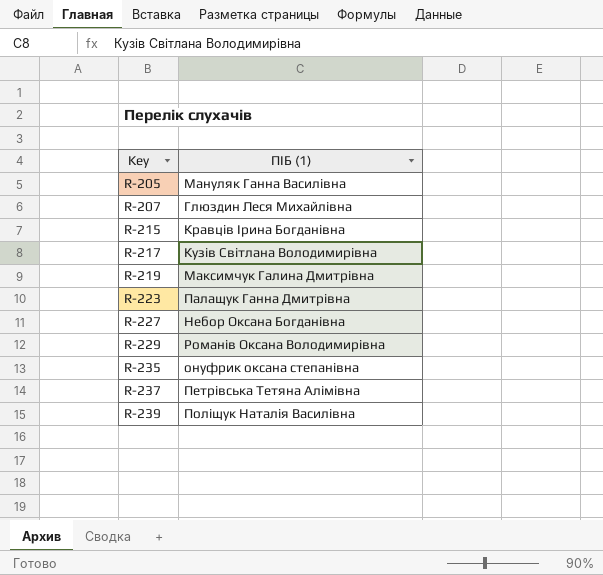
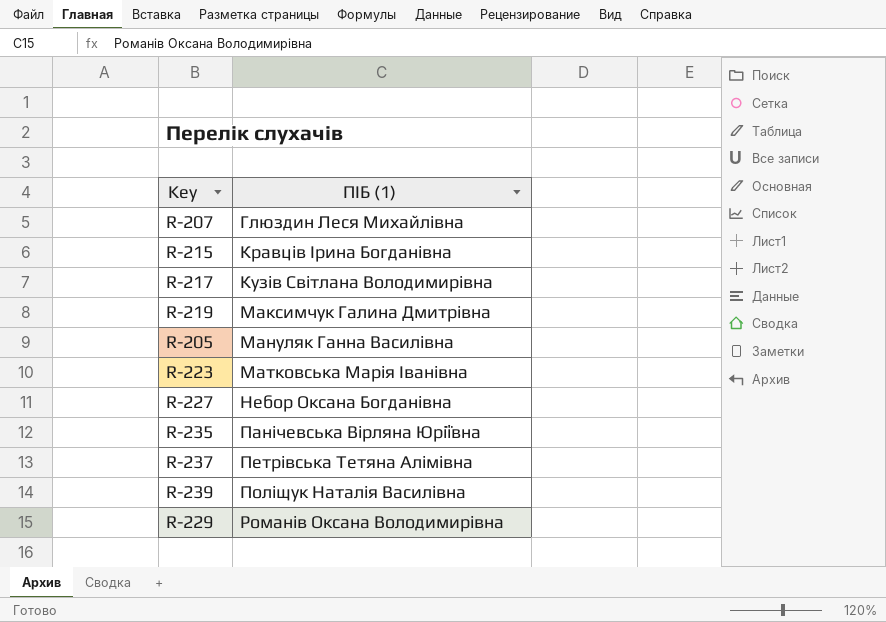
row order: Key ascending -> ПІБ (1) ascending
R-223 | ПІБ (1): Палащук Ганна Дмитрівна -> Матковська Марія Іванівна
R-235 | ПІБ (1): oнуфрик оксана степанівна -> Панічевська Вірляна Юріївна

